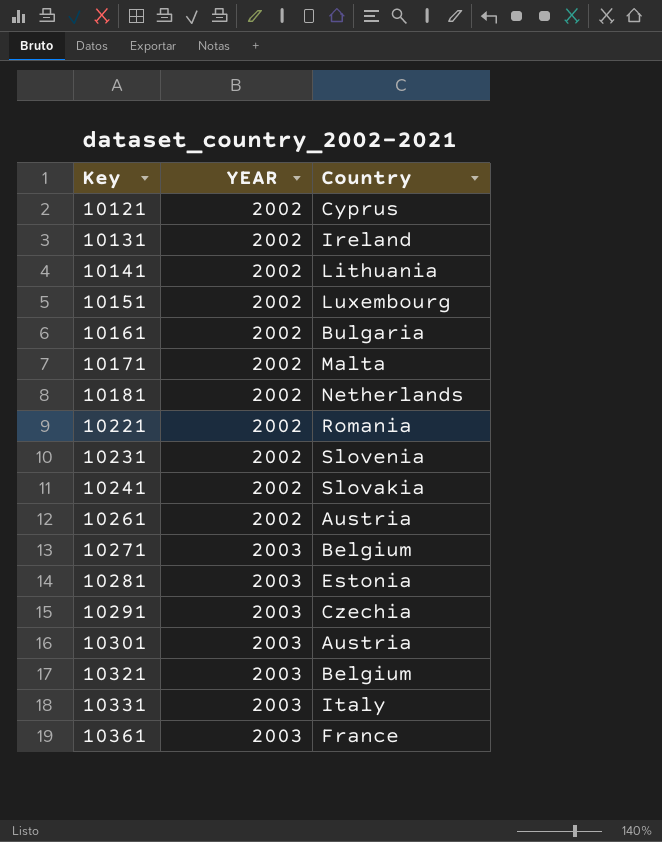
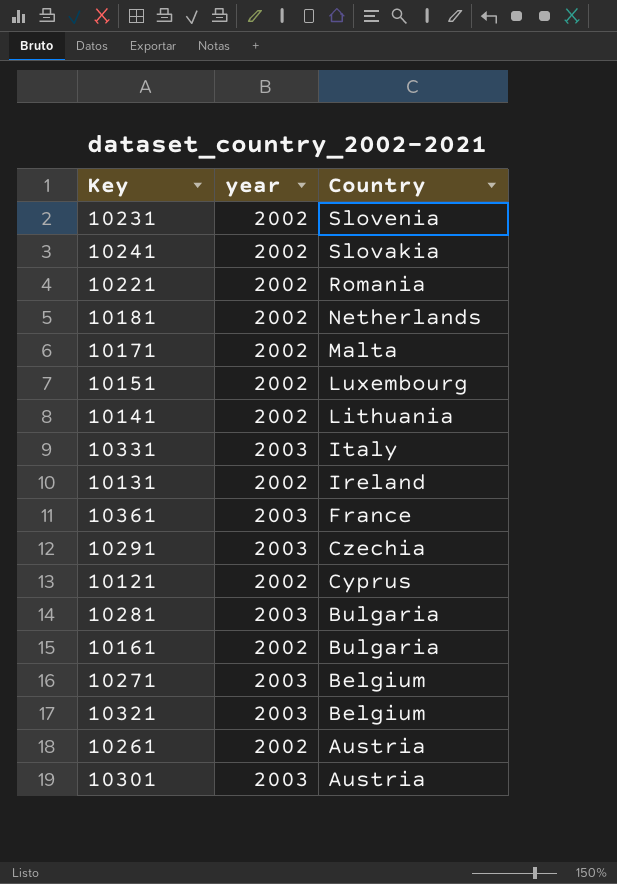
row order: Key ascending -> Country descending
column name: YEAR -> year
10281 | Country: Estonia -> Bulgaria

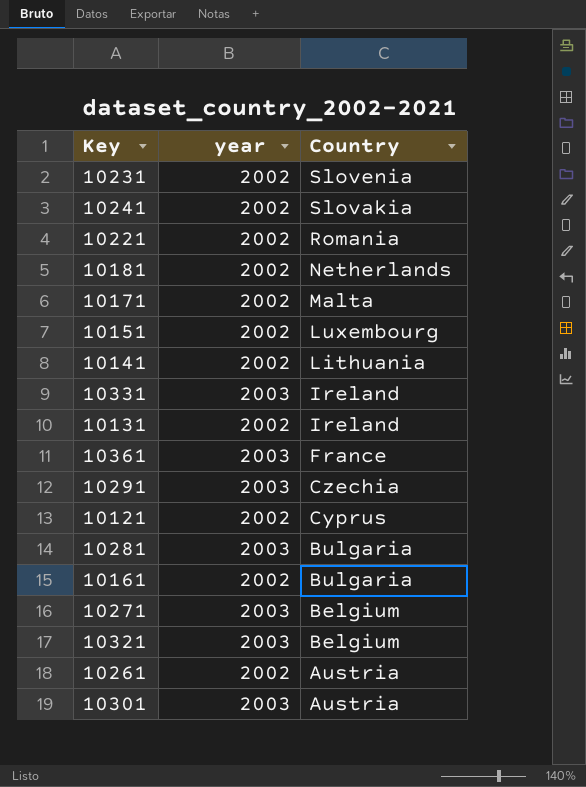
10331 | Country: Italy -> Ireland

